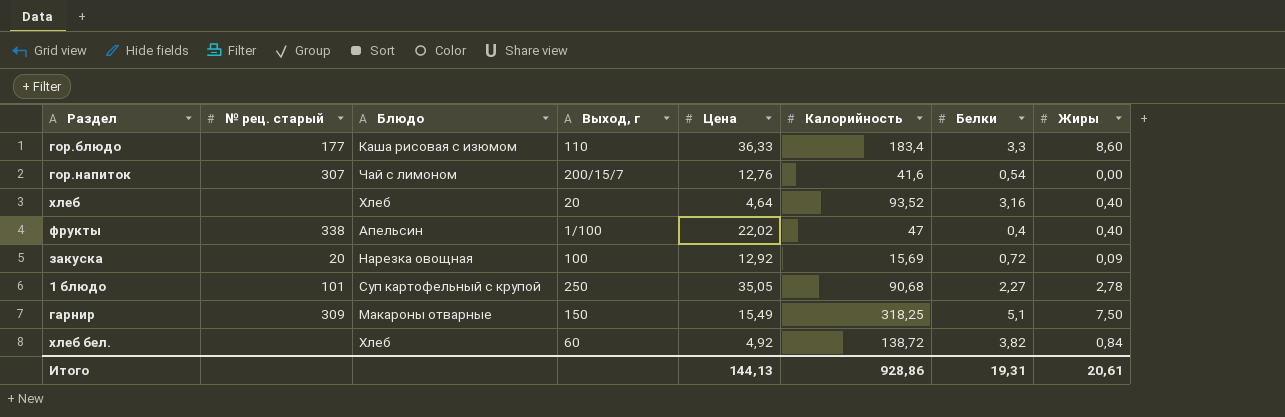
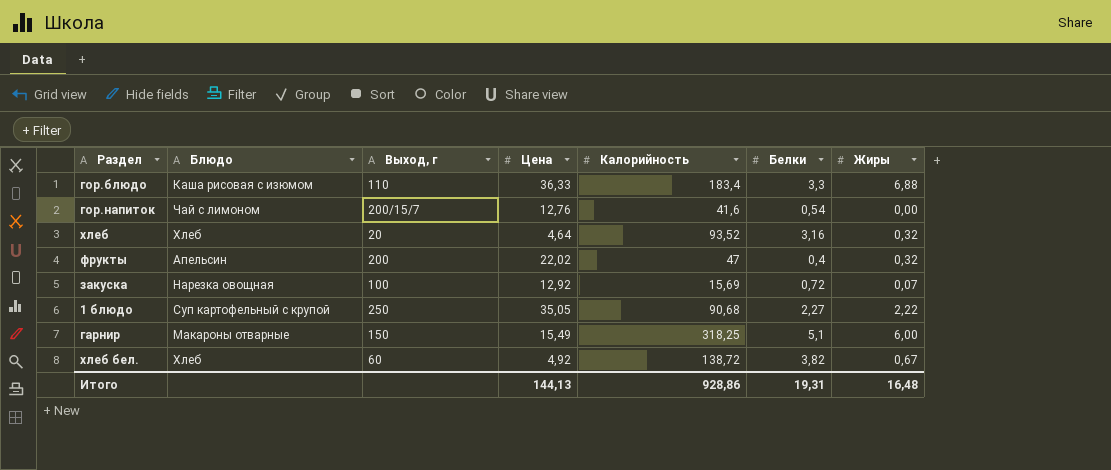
column № рец. старый | position: 2 -> none
гор.блюдо | Жиры: 8,60 -> 6,88
хлеб | Жиры: 0,40 -> 0,32
фрукты | Выход, г: 1/100 -> 200
фрукты | Жиры: 0,40 -> 0,32
закуска | Жиры: 0,09 -> 0,07
1 блюдо | Жиры: 2,78 -> 2,22
гарнир | Жиры: 7,50 -> 6,00
хлеб бел. | Жиры: 0,84 -> 0,67
Итого | Жиры: 20,61 -> 16,48

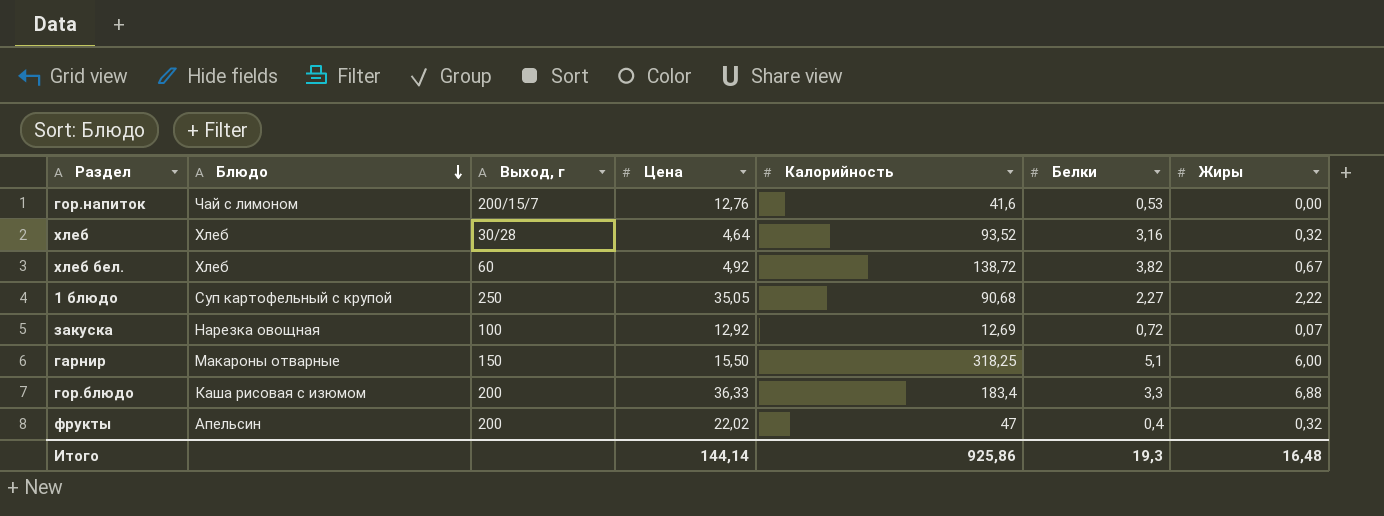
row order: none -> Блюдо descending
гор.напиток | Белки: 0,54 -> 0,53
хлеб | Выход, г: 20 -> 30/28
закуска | Калорийность: 15,69 -> 12,69
гарнир | Цена: 15,49 -> 15,50
гор.блюдо | Выход, г: 110 -> 200
Итого | Цена: 144,13 -> 144,14
Итого | Калорийность: 928,86 -> 925,86
Итого | Белки: 19,31 -> 19,3

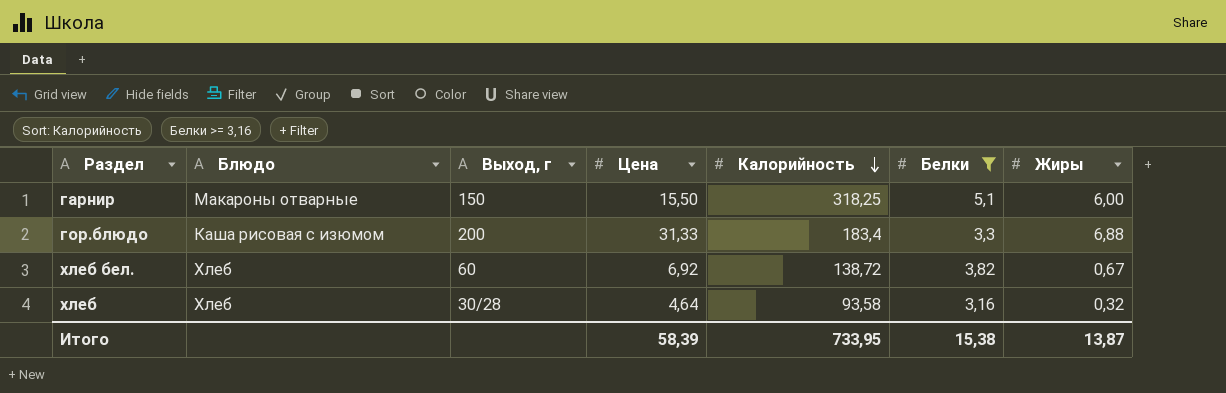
filter: none -> Белки >= 3,16
row order: Блюдо descending -> Калорийность descending
гор.блюдо | Цена: 36,33 -> 31,33
хлеб бел. | Цена: 4,92 -> 6,92
хлеб | Калорийность: 93,52 -> 93,58
Итого | Цена: 144,14 -> 58,39
Итого | Калорийность: 925,86 -> 733,95
Итого | Белки: 19,3 -> 15,38
Итого | Жиры: 16,48 -> 13,87

